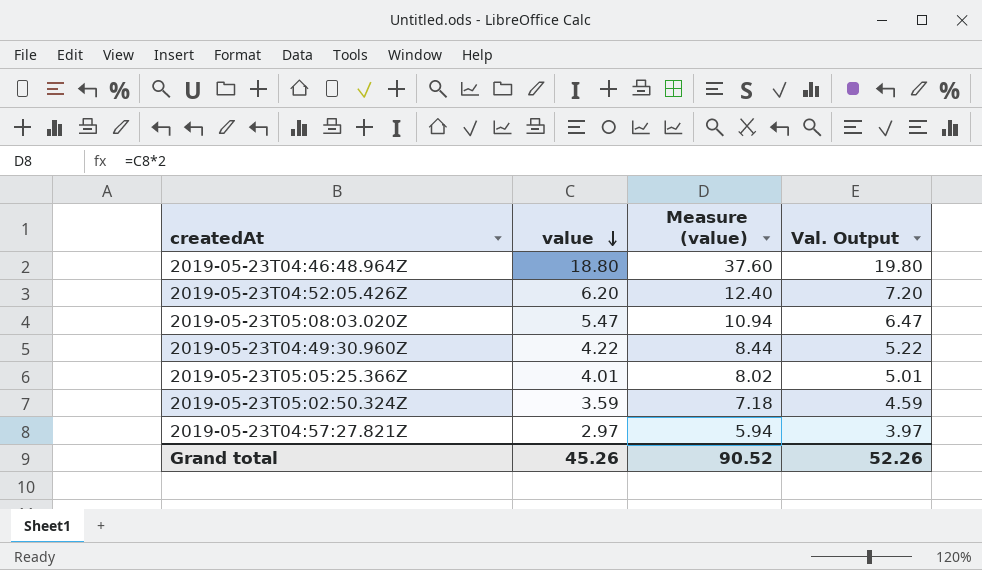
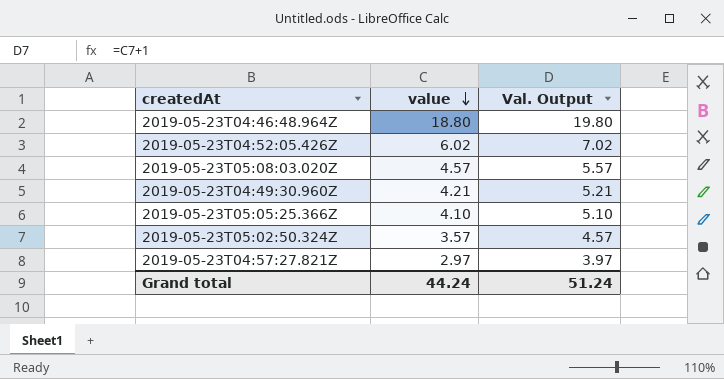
column Measure (value) | formula: [value] * 2 -> none
2019-05-23T04:52:05.426Z | value: 6.20 -> 6.02
2019-05-23T04:52:05.426Z | Val. Output: 7.20 -> 7.02
2019-05-23T05:08:03.020Z | value: 5.47 -> 4.57
2019-05-23T05:08:03.020Z | Val. Output: 6.47 -> 5.57
2019-05-23T04:49:30.960Z | value: 4.22 -> 4.21
2019-05-23T04:49:30.960Z | Val. Output: 5.22 -> 5.21
2019-05-23T05:05:25.366Z | value: 4.01 -> 4.10
2019-05-23T05:05:25.366Z | Val. Output: 5.01 -> 5.10
2019-05-23T05:02:50.324Z | value: 3.59 -> 3.57
2019-05-23T05:02:50.324Z | Val. Output: 4.59 -> 4.57
Grand total | value: 45.26 -> 44.24
Grand total | Val. Output: 52.26 -> 51.24

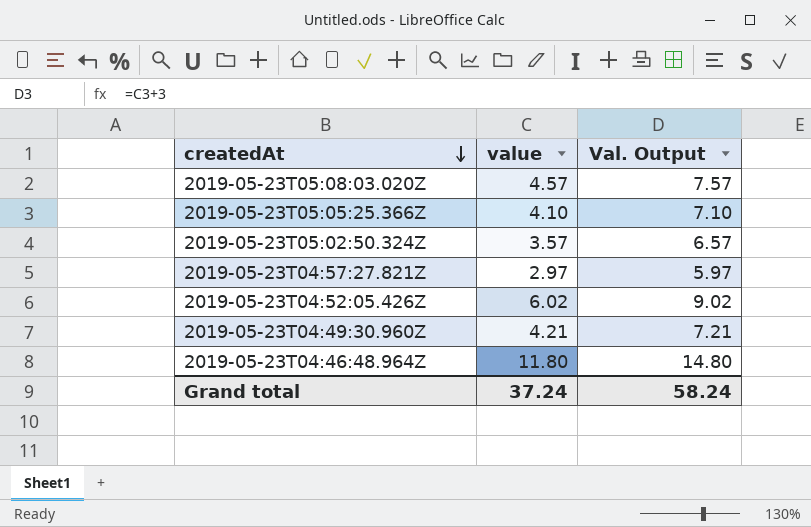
row order: value descending -> createdAt descending
column Val. Output | formula: [value] + 1 -> [value] + 3
2019-05-23T04:46:48.964Z | value: 18.80 -> 11.80
Grand total | value: 44.24 -> 37.24
Grand total | Val. Output: 51.24 -> 58.24

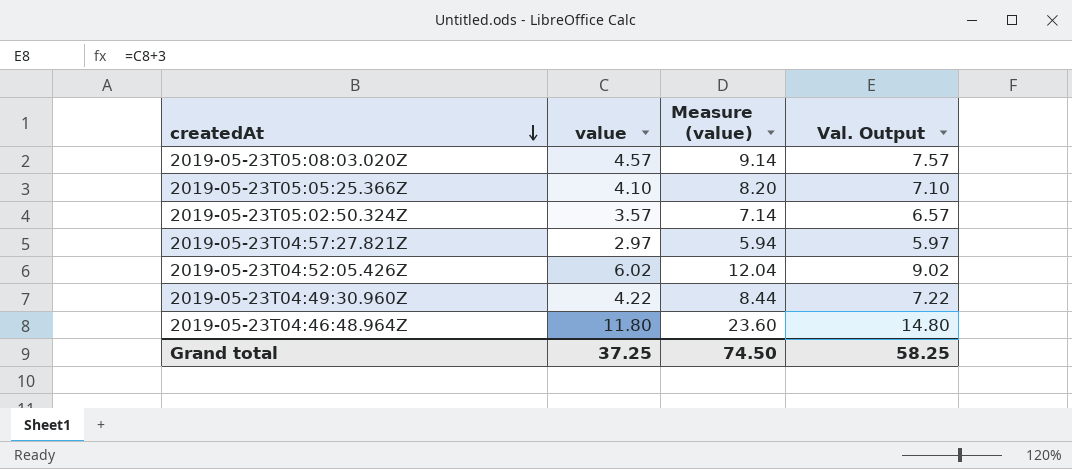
column Measure (value) | formula: none -> [value] * 2
2019-05-23T04:49:30.960Z | value: 4.21 -> 4.22
2019-05-23T04:49:30.960Z | Val. Output: 7.21 -> 7.22
Grand total | value: 37.24 -> 37.25
Grand total | Val. Output: 58.24 -> 58.25

